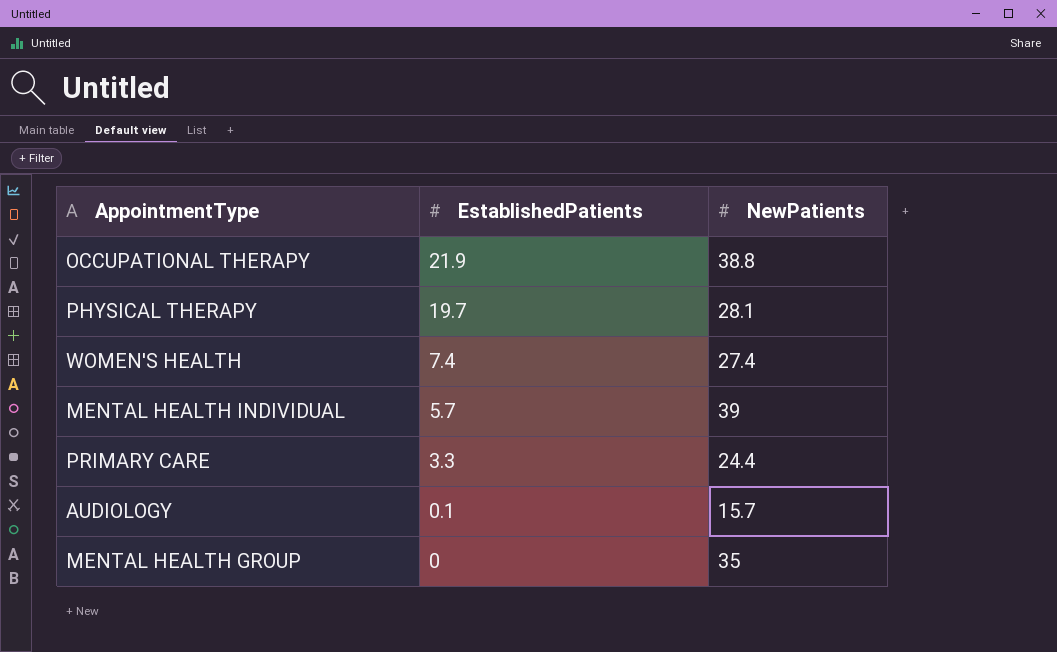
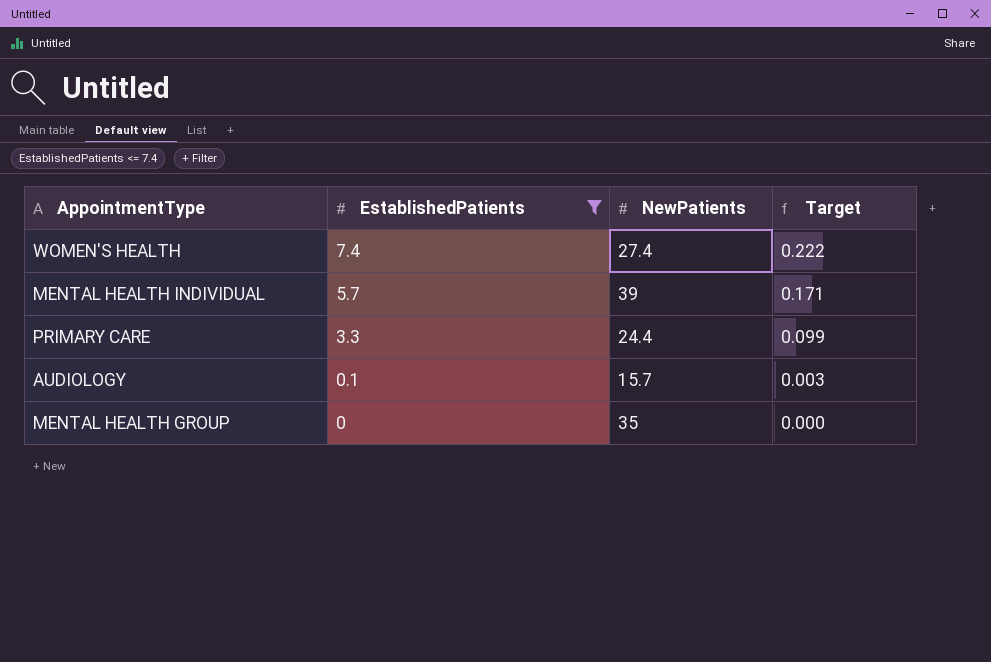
filter: none -> EstablishedPatients <= 7.4
column Target | formula: none -> [EstablishedPatients] * 0.03

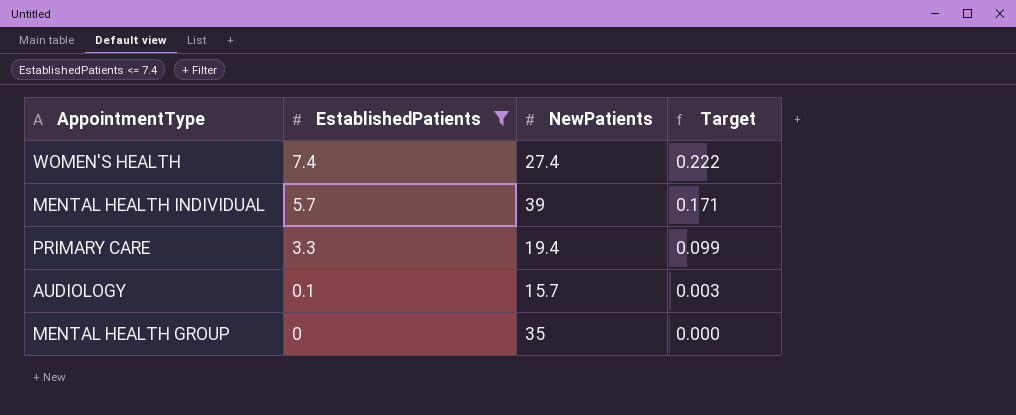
PRIMARY CARE | NewPatients: 24.4 -> 19.4

